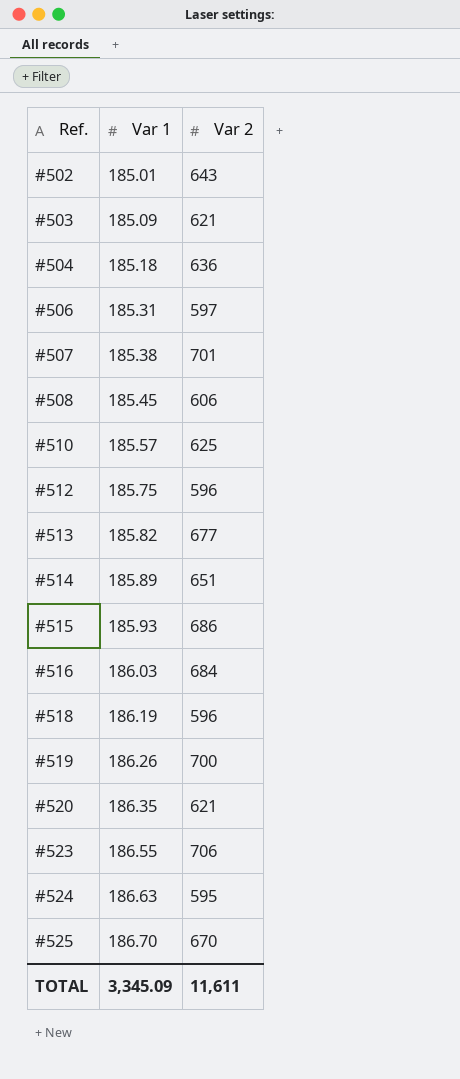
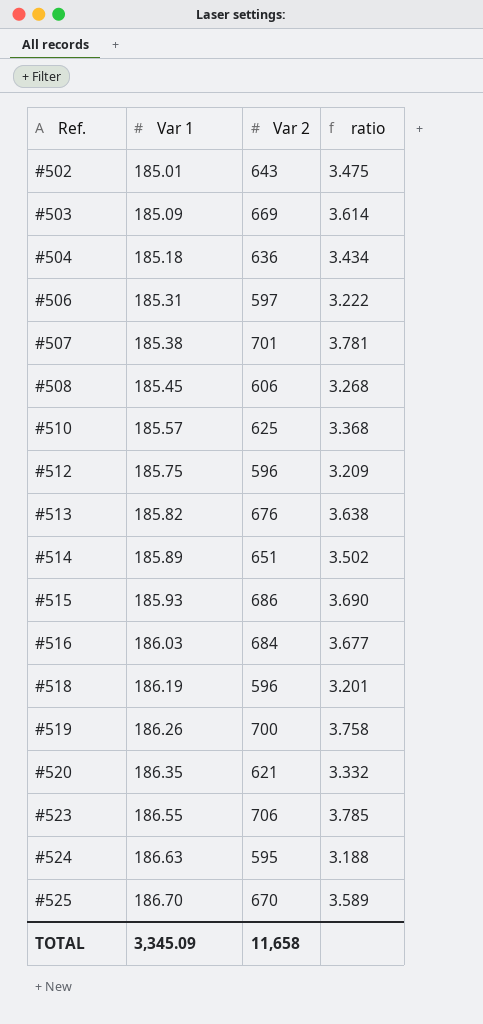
column ratio | formula: none -> [Var 2] / [Var 1]
#503 | Var 2: 621 -> 669
#513 | Var 2: 677 -> 676
TOTAL | Var 2: 11,611 -> 11,658

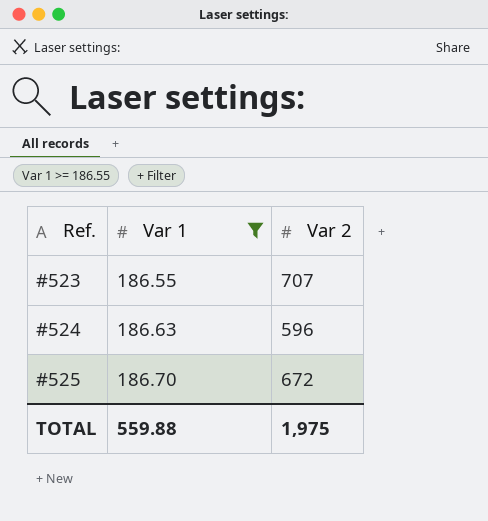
filter: none -> Var 1 >= 186.55
column ratio | formula: [Var 2] / [Var 1] -> none
#523 | Var 2: 706 -> 707
#524 | Var 2: 595 -> 596
#525 | Var 2: 670 -> 672
TOTAL | Var 1: 3,345.09 -> 559.88
TOTAL | Var 2: 11,658 -> 1,975

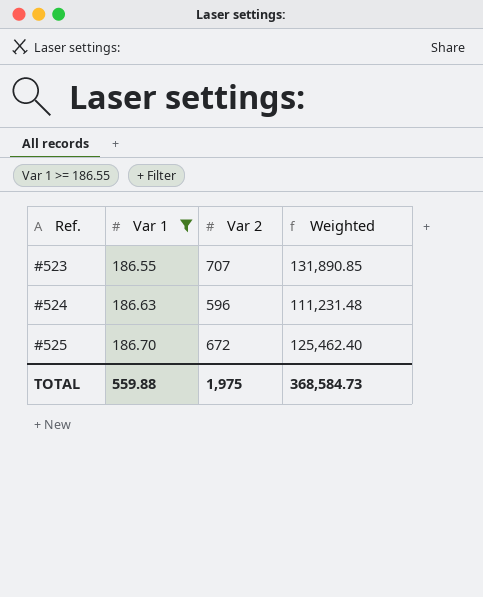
column Weighted | formula: none -> [Var 1] * [Var 2]

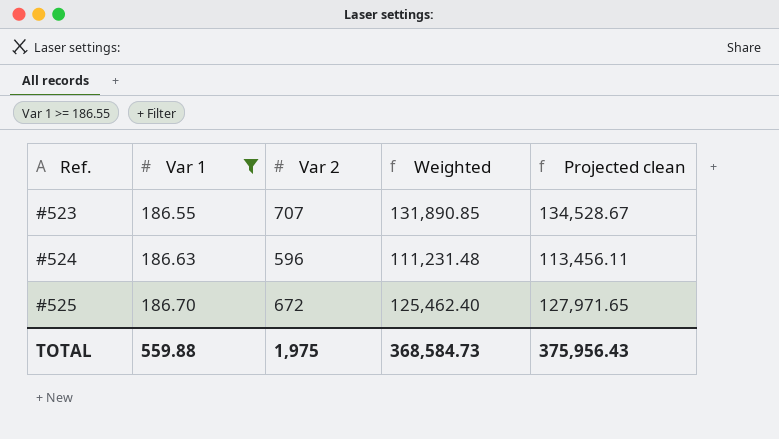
column Projected clean | formula: none -> [Weighted] * 1.02

